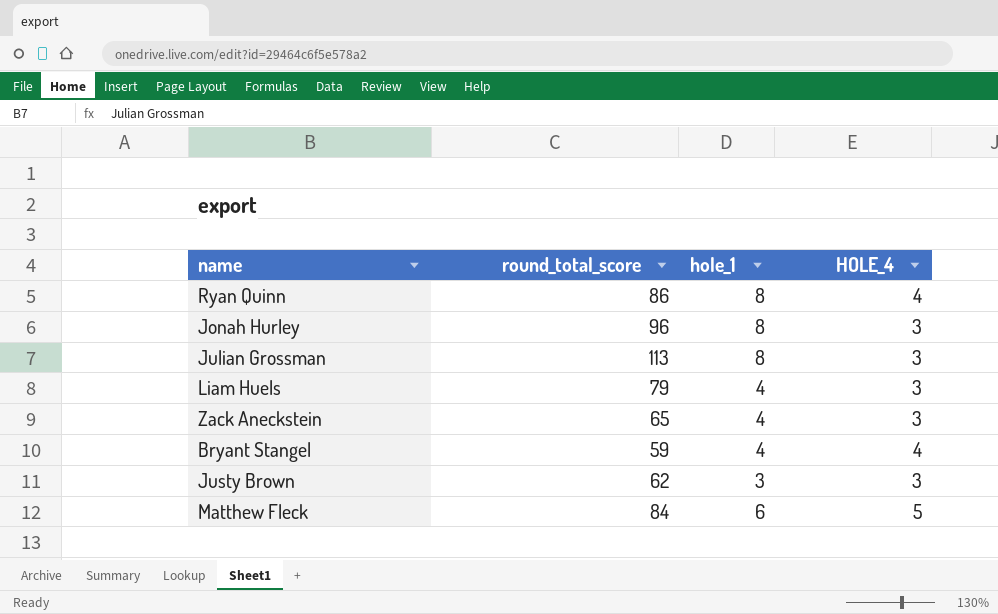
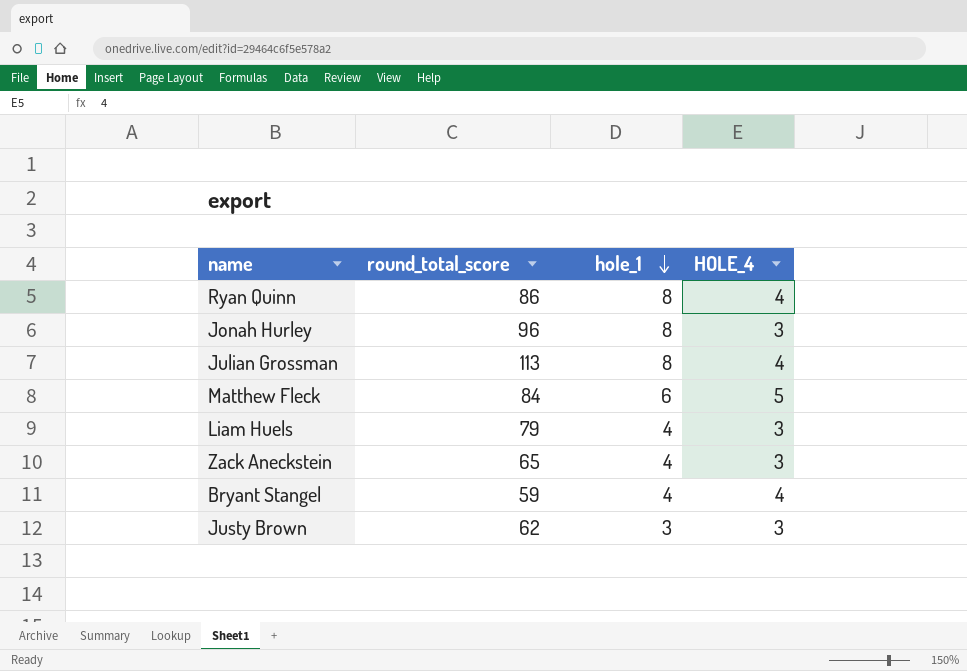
row order: none -> hole_1 descending
Julian Grossman | HOLE_4: 3 -> 4

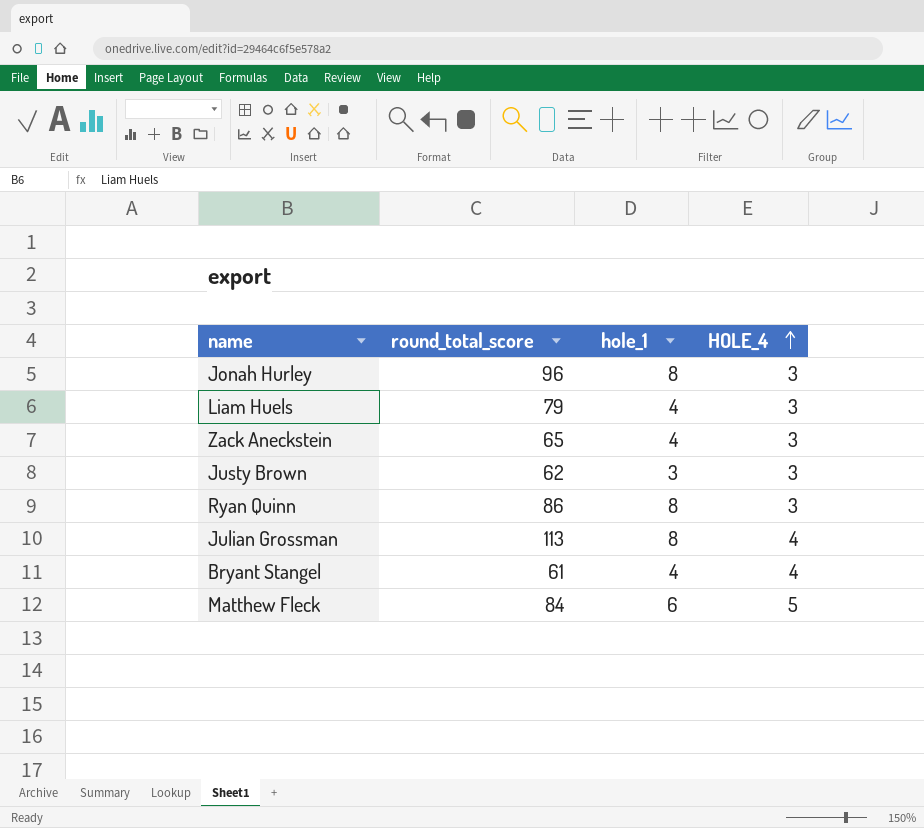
row order: hole_1 descending -> HOLE_4 ascending
Ryan Quinn | HOLE_4: 4 -> 3
Bryant Stangel | round_total_score: 59 -> 61

